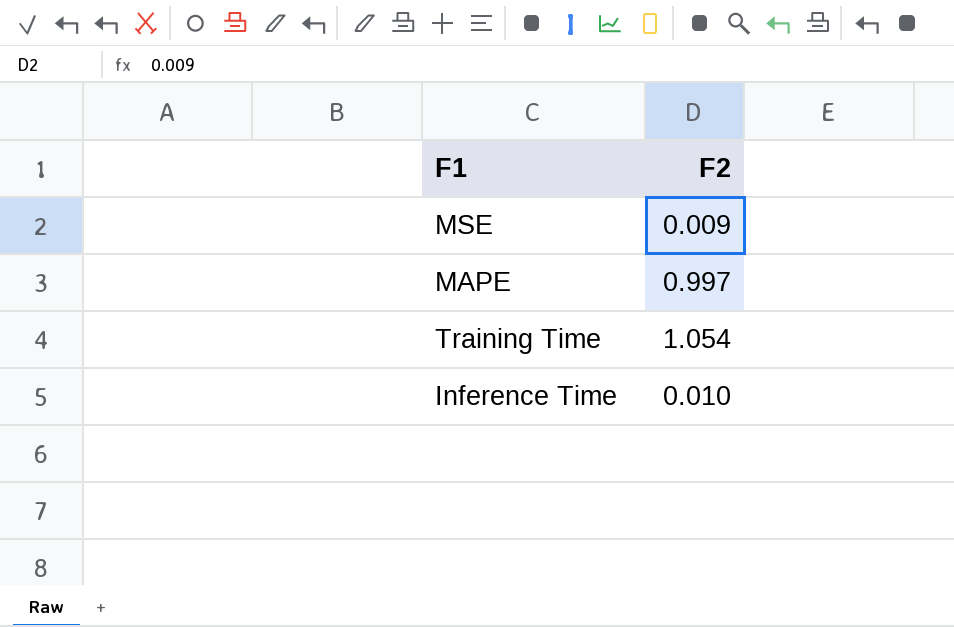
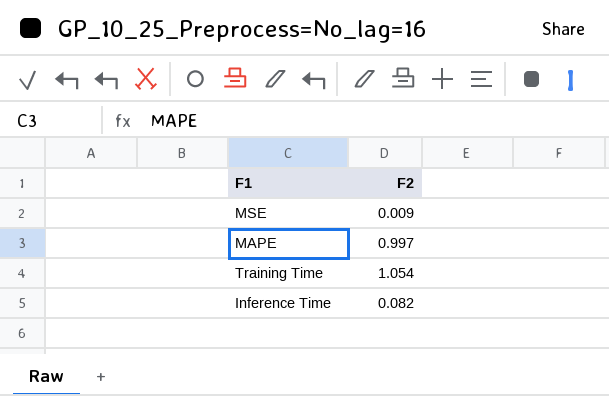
Inference Time | F2: 0.010 -> 0.082

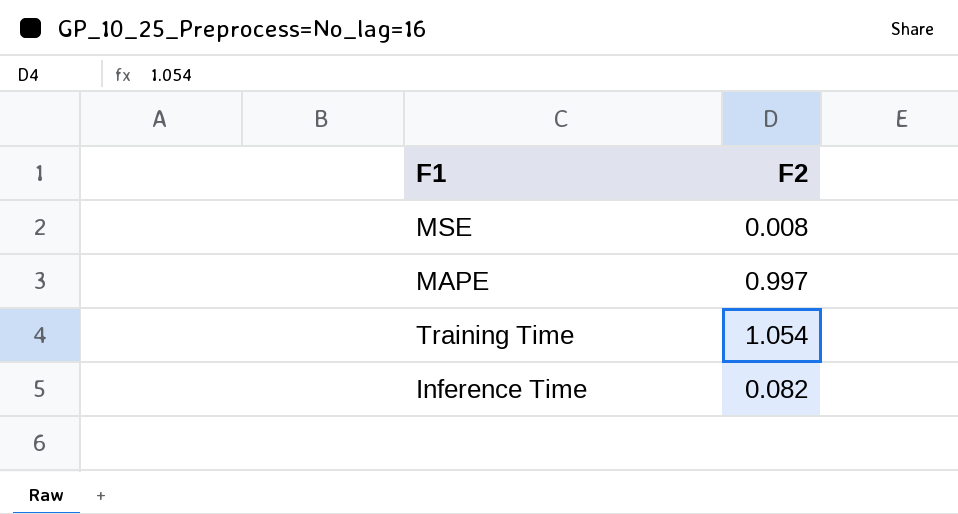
MSE | F2: 0.009 -> 0.008

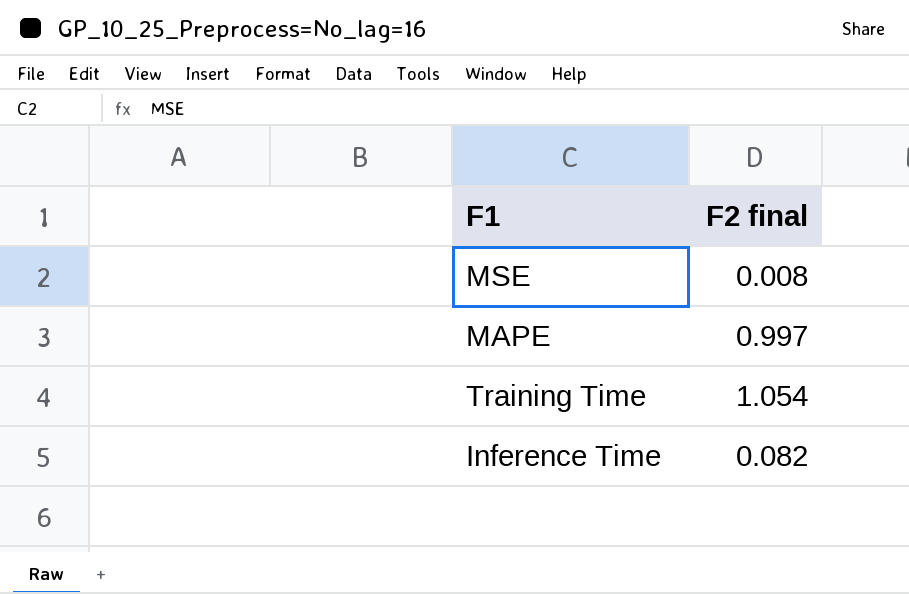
column name: F2 -> F2 final

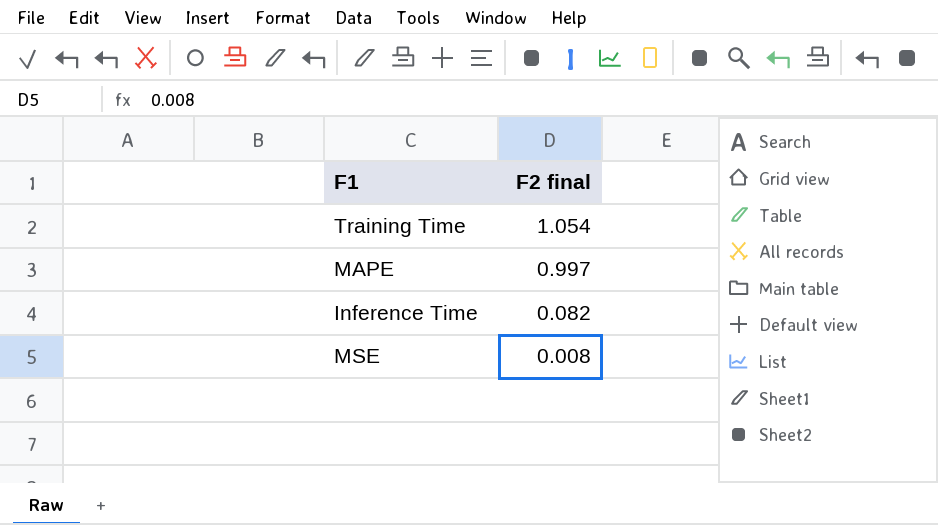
row order: none -> F2 final descending

